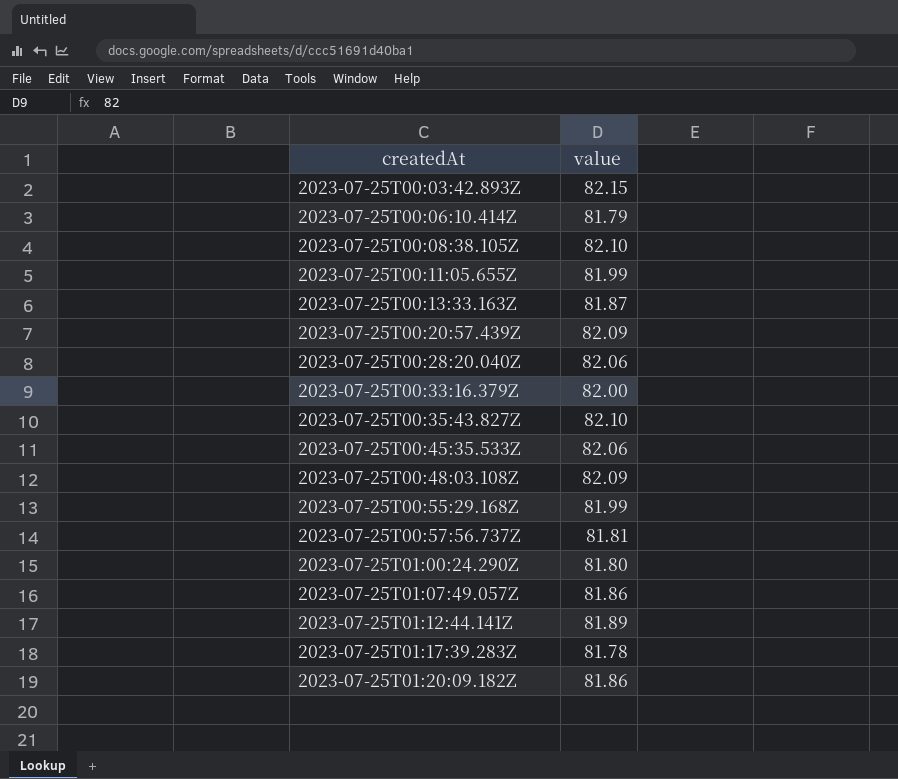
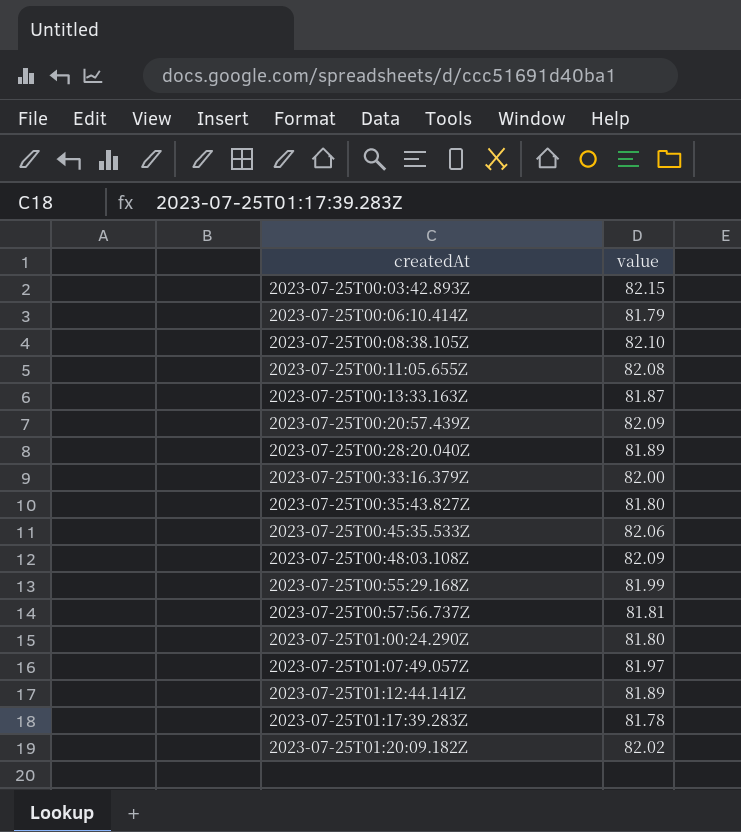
2023-07-25T00:11:05.655Z | value: 81.99 -> 82.08
2023-07-25T00:28:20.040Z | value: 82.06 -> 81.89
2023-07-25T00:35:43.827Z | value: 82.10 -> 81.80
2023-07-25T01:07:49.057Z | value: 81.86 -> 81.97
2023-07-25T01:20:09.182Z | value: 81.86 -> 82.02

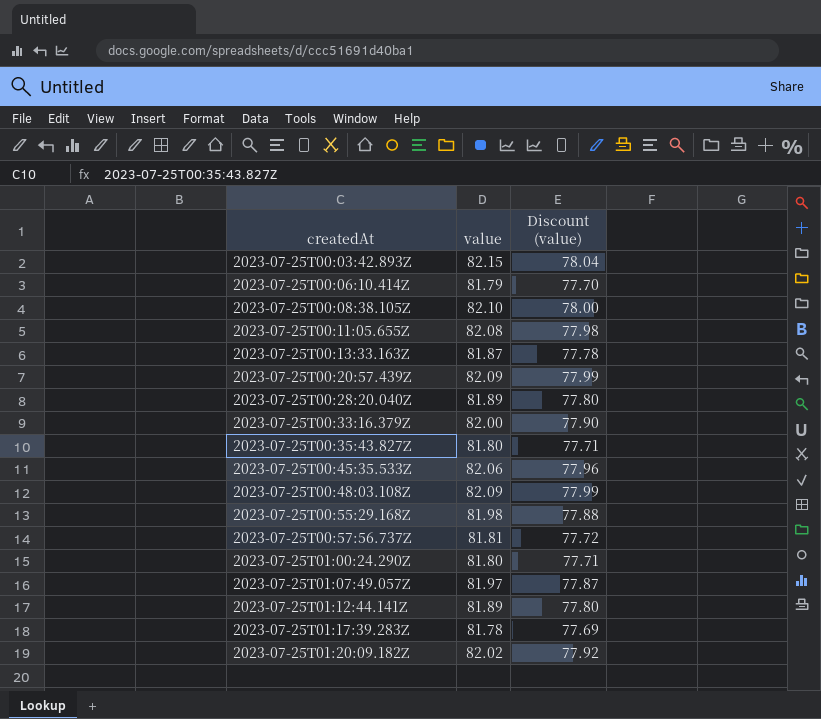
column Discount (value) | formula: none -> [value] * 0.95
2023-07-25T00:55:29.168Z | value: 81.99 -> 81.98

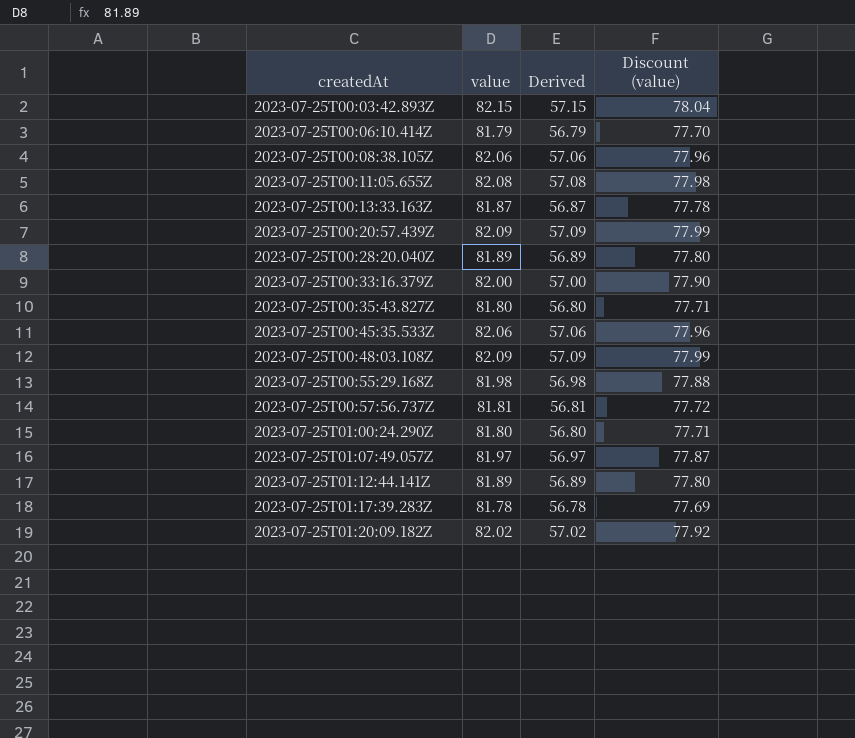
column Derived | formula: none -> [value] - 25
2023-07-25T00:08:38.105Z | value: 82.10 -> 82.06
2023-07-25T00:08:38.105Z | Discount (value): 78.00 -> 77.96

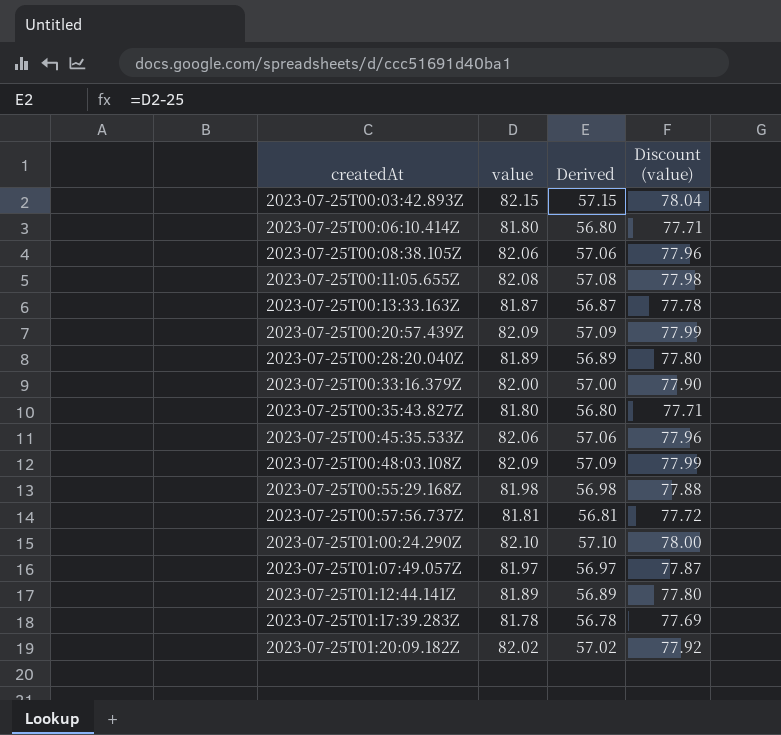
2023-07-25T00:06:10.414Z | value: 81.79 -> 81.80
2023-07-25T00:06:10.414Z | Derived: 56.79 -> 56.80
2023-07-25T00:06:10.414Z | Discount (value): 77.70 -> 77.71
2023-07-25T01:00:24.290Z | value: 81.80 -> 82.10
2023-07-25T01:00:24.290Z | Derived: 56.80 -> 57.10
2023-07-25T01:00:24.290Z | Discount (value): 77.71 -> 78.00

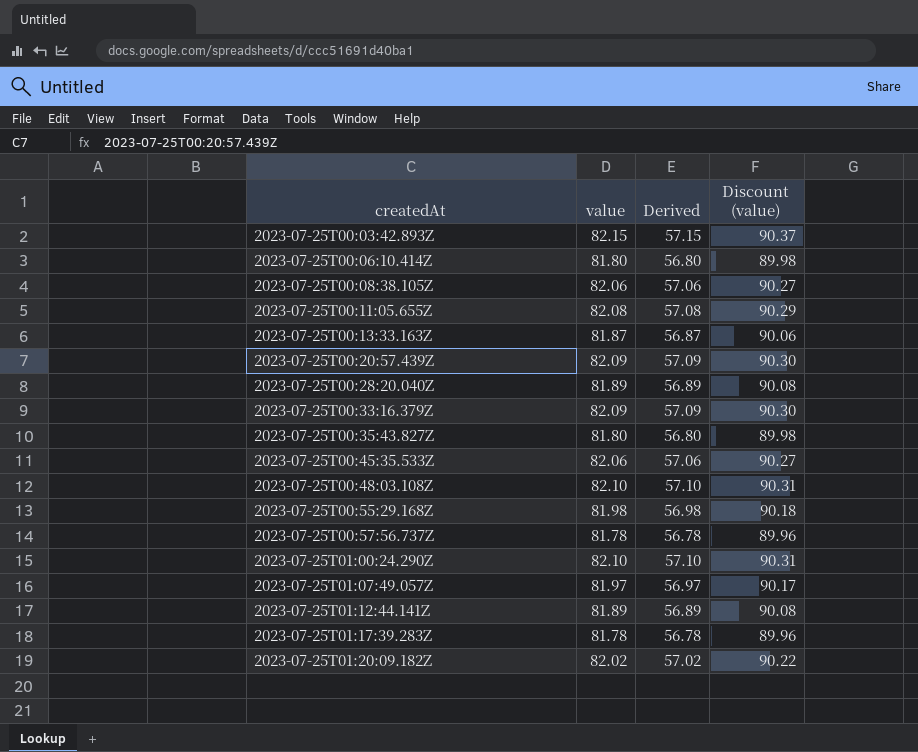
column Discount (value) | formula: [value] * 0.95 -> [value] * 1.1
2023-07-25T00:33:16.379Z | value: 82.00 -> 82.09
2023-07-25T00:33:16.379Z | Derived: 57.00 -> 57.09
2023-07-25T00:48:03.108Z | value: 82.09 -> 82.10
2023-07-25T00:48:03.108Z | Derived: 57.09 -> 57.10
2023-07-25T00:57:56.737Z | value: 81.81 -> 81.78
2023-07-25T00:57:56.737Z | Derived: 56.81 -> 56.78

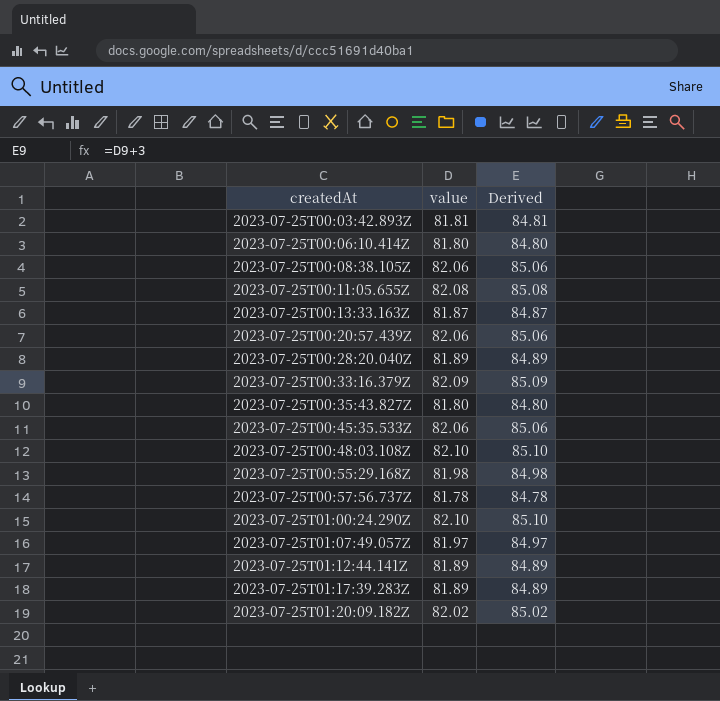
column Discount (value) | formula: [value] * 1.1 -> none
column Derived | formula: [value] - 25 -> [value] + 3
2023-07-25T00:03:42.893Z | value: 82.15 -> 81.81
2023-07-25T00:20:57.439Z | value: 82.09 -> 82.06
2023-07-25T01:17:39.283Z | value: 81.78 -> 81.89

